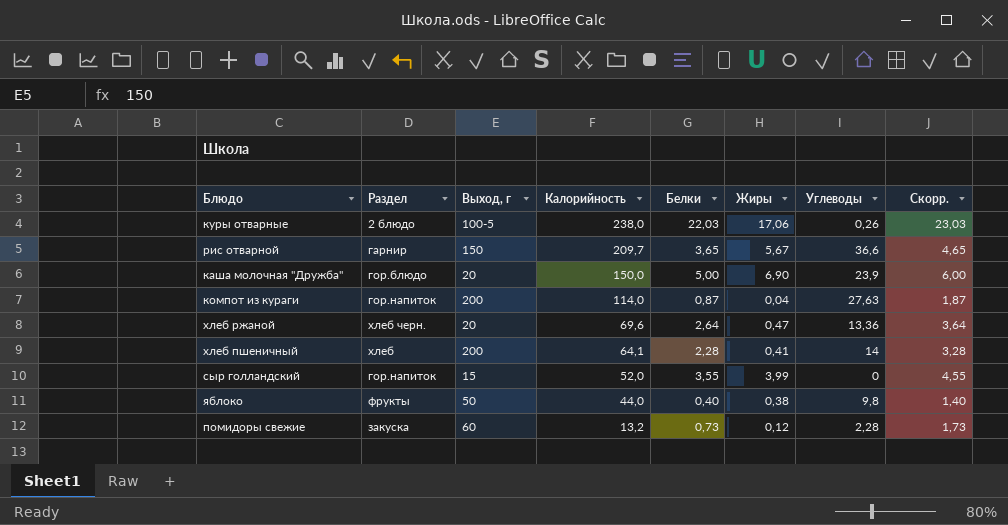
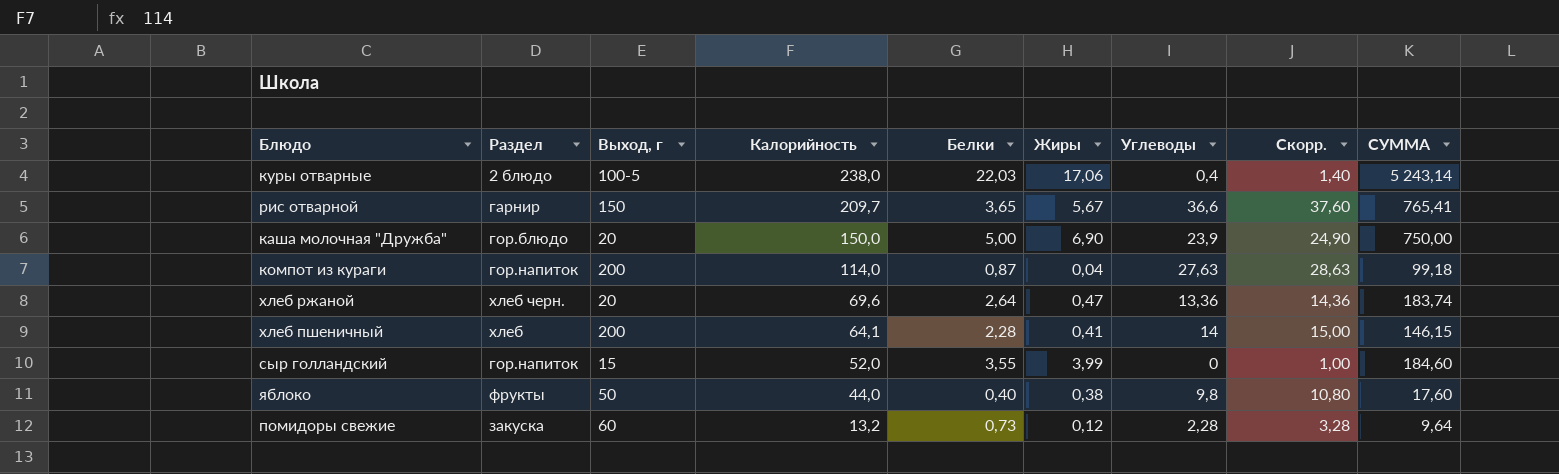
column Скорр. | formula: [Белки] + 1 -> [Углеводы] + 1
column СУММА | formula: none -> [Калорийность] * [Белки]
куры отварные | Углеводы: 0,26 -> 0,4

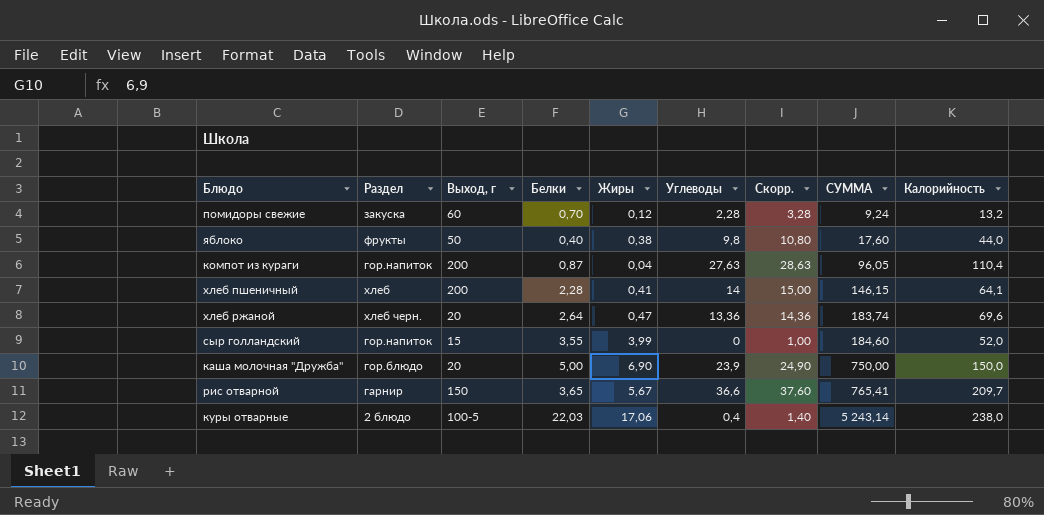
row order: Калорийность descending -> СУММА ascending
column Калорийность | position: 4 -> 9
помидоры свежие | Белки: 0,73 -> 0,70
помидоры свежие | СУММА: 9,64 -> 9,24
компот из кураги | СУММА: 99,18 -> 96,05
компот из кураги | Калорийность: 114,0 -> 110,4

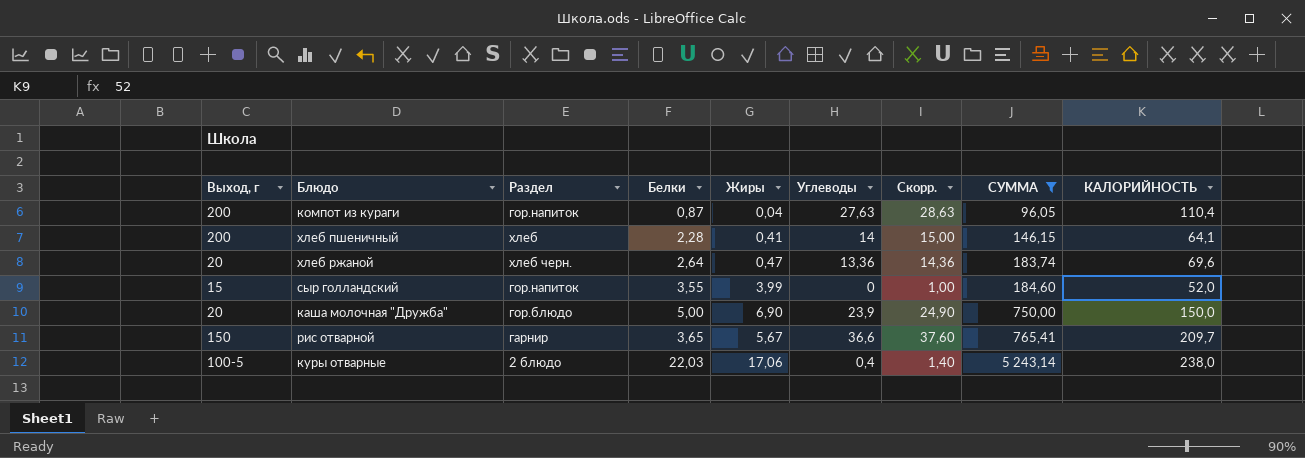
filter: none -> СУММА >= 96,05
column Выход, г | position: 3 -> 1
column name: Калорийность -> КАЛОРИЙНОСТЬ

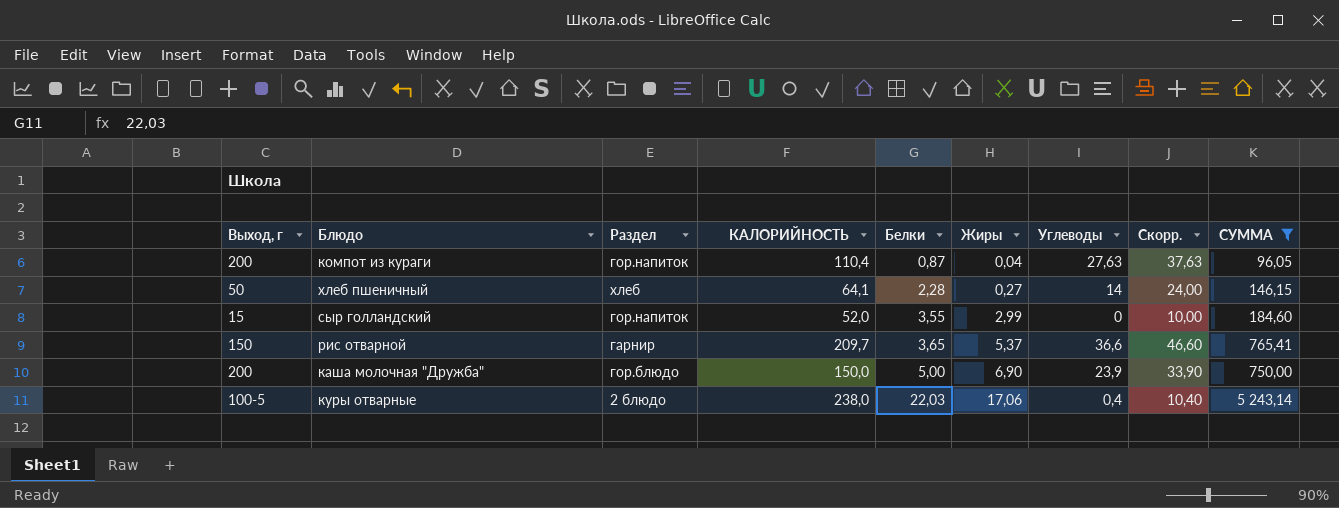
row order: СУММА ascending -> Белки ascending
column КАЛОРИЙНОСТЬ | position: 9 -> 4
column Скорр. | formula: [Углеводы] + 1 -> [Углеводы] + 10
row хлеб ржаной: 20 | хлеб черн. | 2,64 | 0,47 | 13,36 | 14,36 | 183,74 | 69,6 -> none
хлеб пшеничный | Выход, г: 200 -> 50
хлеб пшеничный | Жиры: 0,41 -> 0,27
сыр голландский | Жиры: 3,99 -> 2,99
рис отварной | Жиры: 5,67 -> 5,37
каша молочная "Дружба" | Выход, г: 20 -> 200

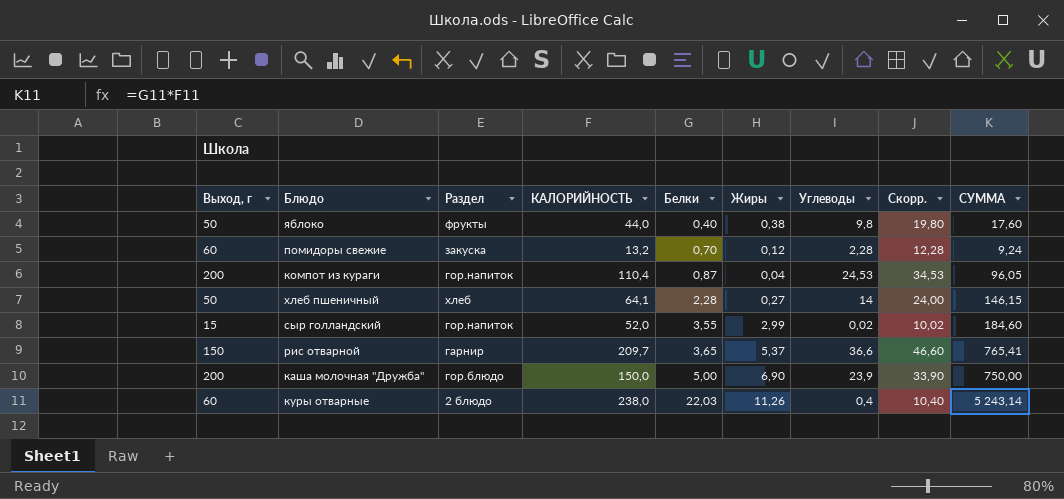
filter: СУММА >= 96,05 -> none
компот из кураги | Углеводы: 27,63 -> 24,53
компот из кураги | Скорр.: 37,63 -> 34,53
сыр голландский | Углеводы: 0 -> 0,02
сыр голландский | Скорр.: 10,00 -> 10,02
куры отварные | Выход, г: 100-5 -> 60
куры отварные | Жиры: 17,06 -> 11,26

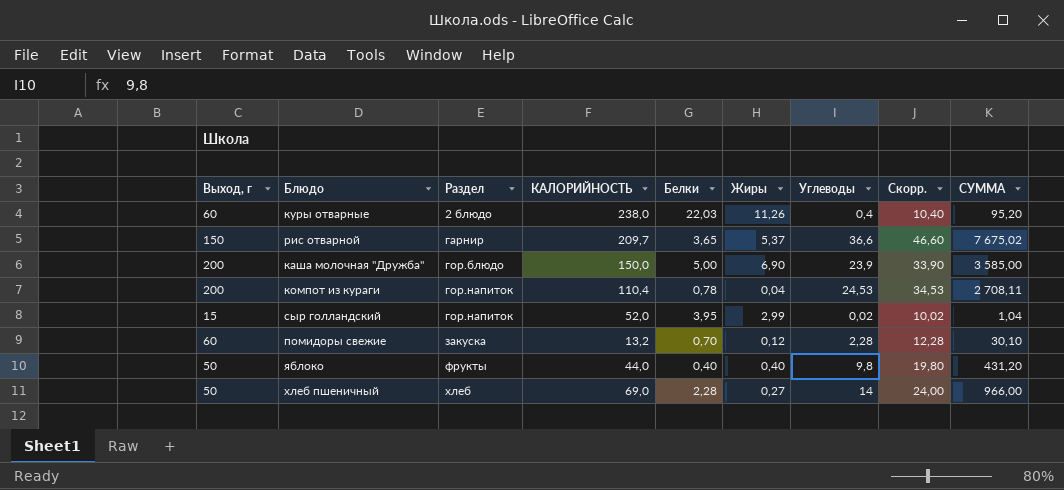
row order: Белки ascending -> Раздел ascending
column СУММА | formula: [КАЛОРИЙНОСТЬ] * [Белки] -> [КАЛОРИЙНОСТЬ] * [Углеводы]
компот из кураги | Белки: 0,87 -> 0,78
сыр голландский | Белки: 3,55 -> 3,95
яблоко | Жиры: 0,38 -> 0,40
хлеб пшеничный | КАЛОРИЙНОСТЬ: 64,1 -> 69,0

